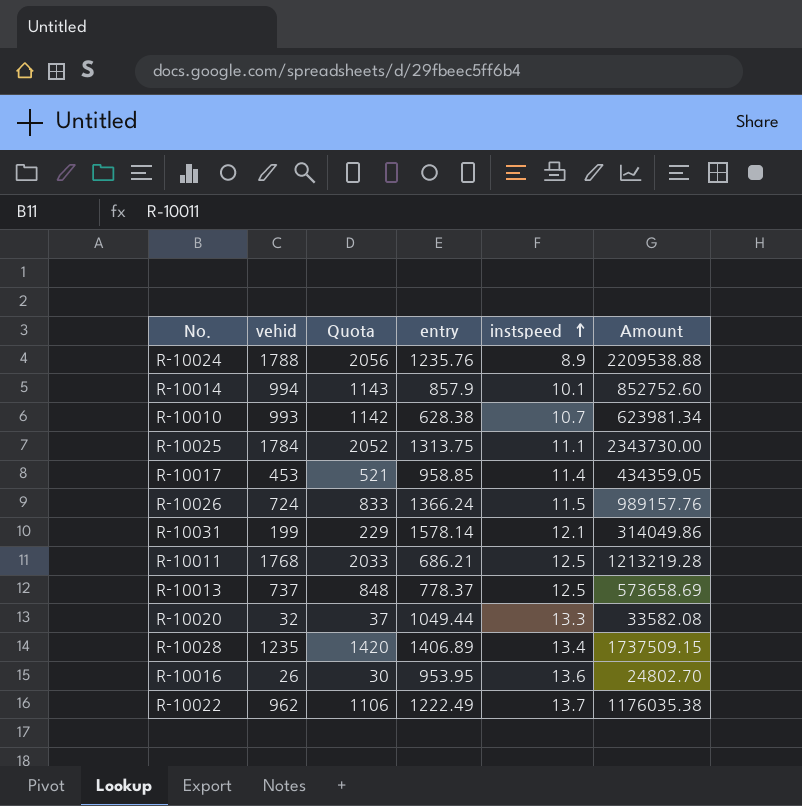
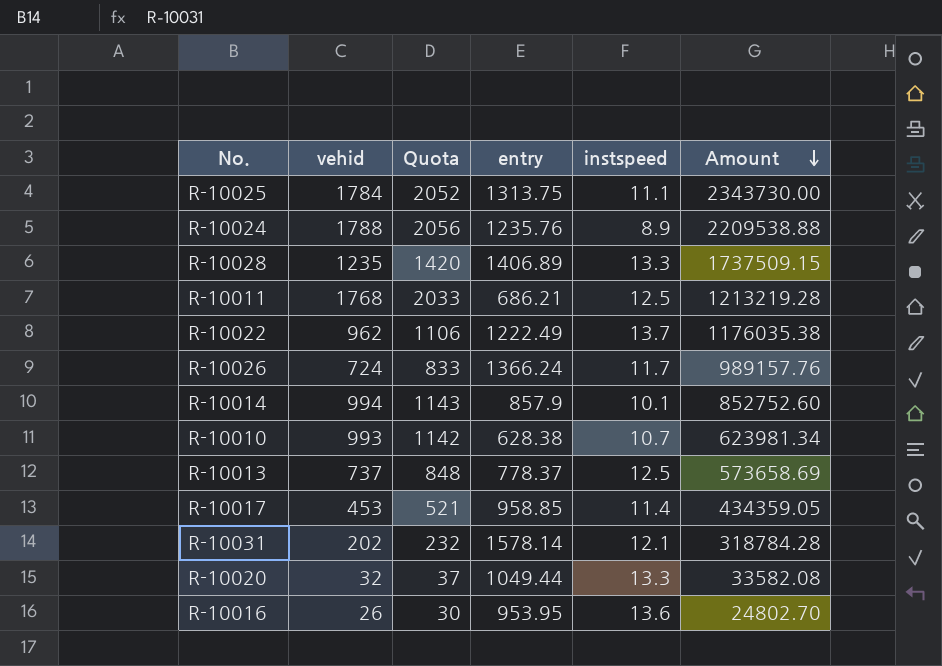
row order: instspeed ascending -> Amount descending
R-10028 | instspeed: 13.4 -> 13.3
R-10026 | instspeed: 11.5 -> 11.7
R-10031 | vehid: 199 -> 202
R-10031 | Quota: 229 -> 232
R-10031 | Amount: 314049.86 -> 318784.28

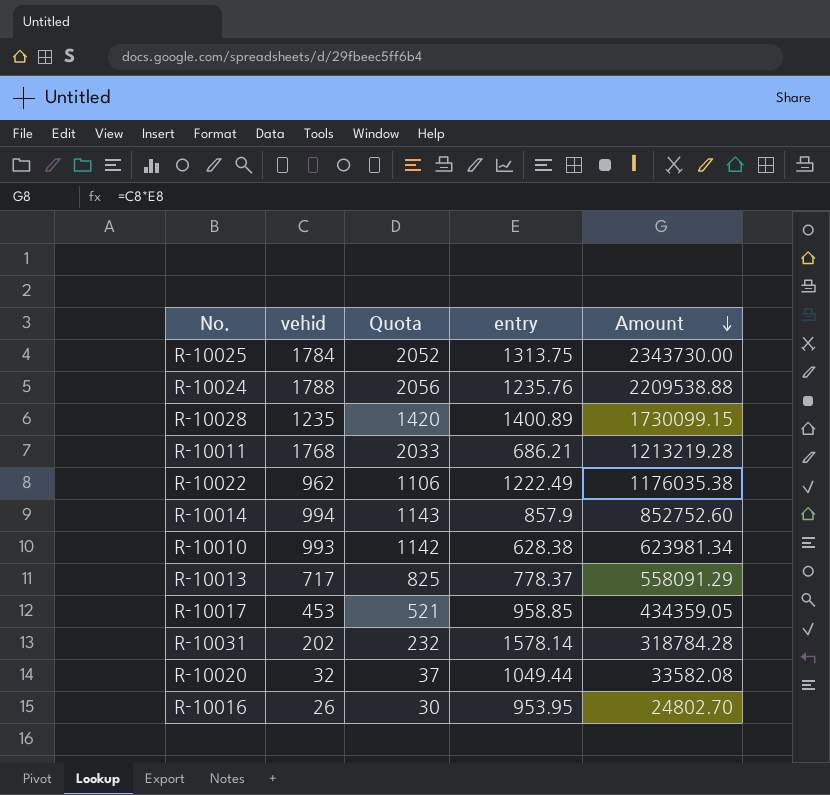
column instspeed | position: 5 -> none
row R-10026: 724 | 833 | 1366.24 | 11.7 | 989157.76 -> none
R-10028 | entry: 1406.89 -> 1400.89
R-10028 | Amount: 1737509.15 -> 1730099.15
R-10013 | vehid: 737 -> 717
R-10013 | Quota: 848 -> 825
R-10013 | Amount: 573658.69 -> 558091.29

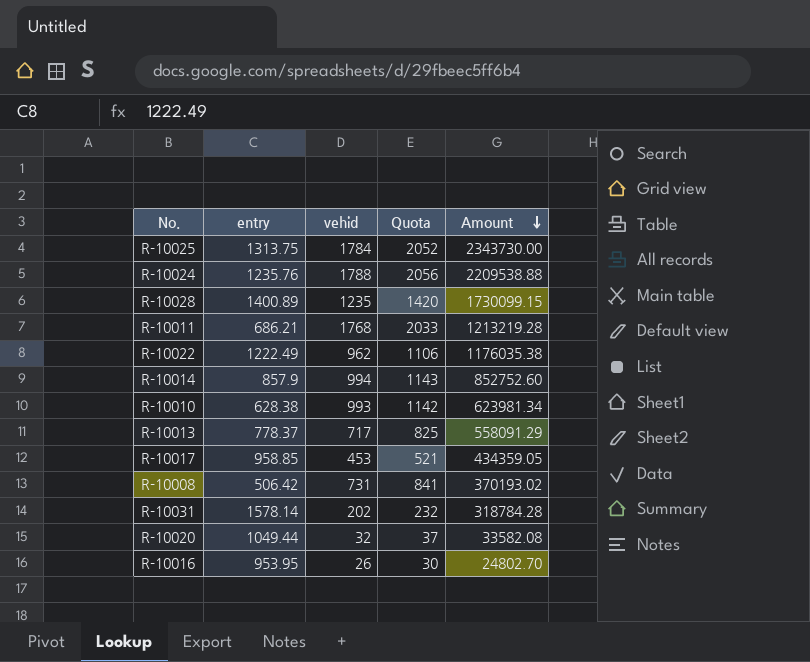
column entry | position: 4 -> 2
row R-10008: none -> 506.42 | 731 | 841 | 370193.02

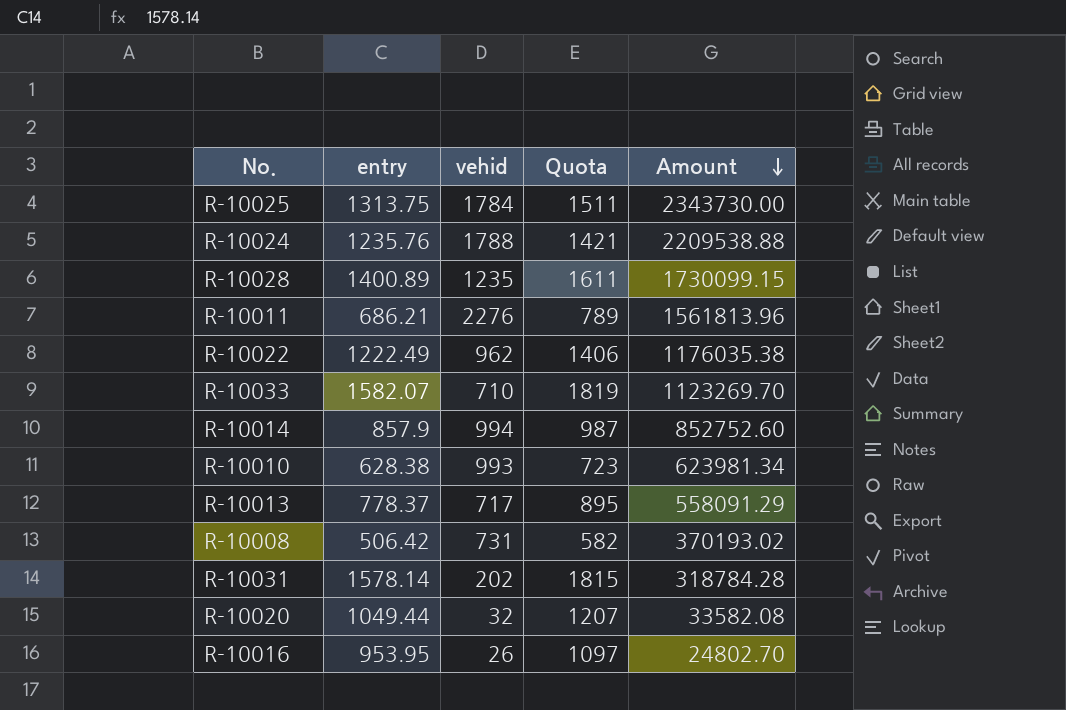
column Quota | formula: [vehid] * 1.15 -> [entry] * 1.15
row R-10017: 958.85 | 453 | 521 | 434359.05 -> none
R-10011 | vehid: 1768 -> 2276
R-10011 | Amount: 1213219.28 -> 1561813.96
row R-10033: none -> 1582.07 | 710 | 1819 | 1123269.70

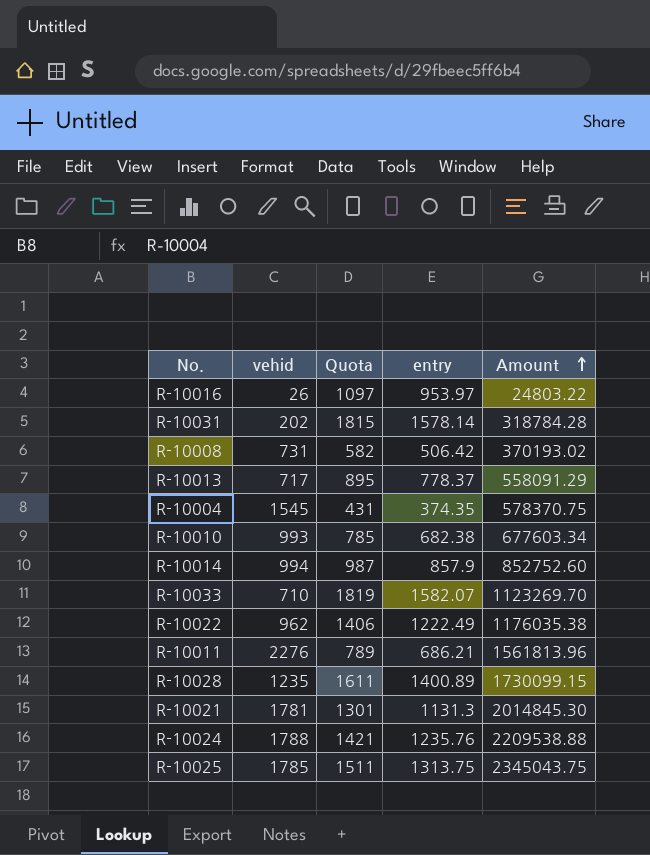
row order: Amount descending -> Amount ascending
column entry | position: 2 -> 4
row R-10020: 1049.44 | 32 | 1207 | 33582.08 -> none
R-10016 | entry: 953.95 -> 953.97
R-10016 | Amount: 24802.70 -> 24803.22
row R-10004: none -> 1545 | 431 | 374.35 | 578370.75
R-10010 | Quota: 723 -> 785
R-10010 | entry: 628.38 -> 682.38
R-10010 | Amount: 623981.34 -> 677603.34
row R-10021: none -> 1781 | 1301 | 1131.3 | 2014845.30
R-10025 | vehid: 1784 -> 1785
R-10025 | Amount: 2343730.00 -> 2345043.75

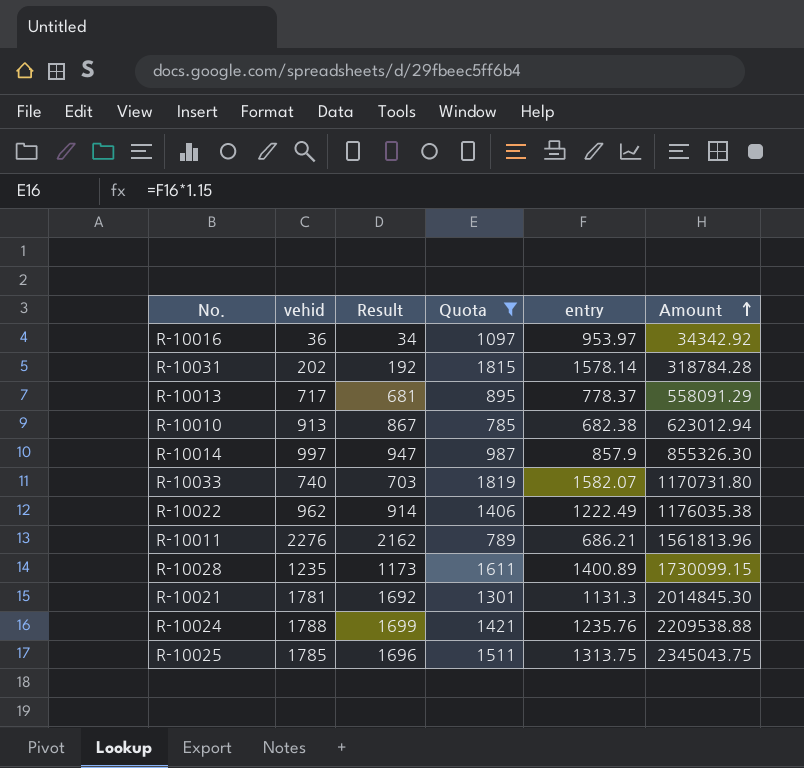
filter: none -> Quota >= 785
column Result | formula: none -> [vehid] * 0.95
R-10016 | vehid: 26 -> 36
R-10016 | Amount: 24803.22 -> 34342.92
R-10010 | vehid: 993 -> 913
R-10010 | Amount: 677603.34 -> 623012.94
R-10014 | vehid: 994 -> 997
R-10014 | Amount: 852752.60 -> 855326.30
R-10033 | vehid: 710 -> 740
R-10033 | Amount: 1123269.70 -> 1170731.80

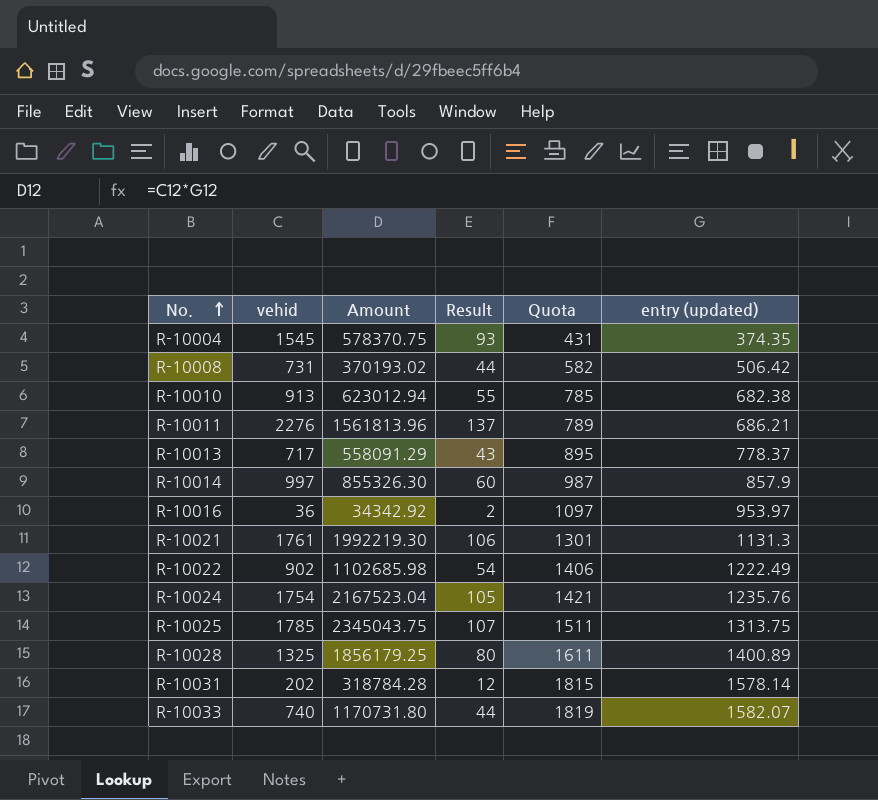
filter: Quota >= 785 -> none
row order: Amount ascending -> No. ascending
column Amount | position: 6 -> 3
column Result | formula: [vehid] * 0.95 -> [vehid] * 0.06
column name: entry -> entry (updated)
R-10021 | vehid: 1781 -> 1761
R-10021 | Amount: 2014845.30 -> 1992219.30
R-10022 | vehid: 962 -> 902
R-10022 | Amount: 1176035.38 -> 1102685.98
R-10024 | vehid: 1788 -> 1754
R-10024 | Amount: 2209538.88 -> 2167523.04
R-10028 | vehid: 1235 -> 1325
R-10028 | Amount: 1730099.15 -> 1856179.25

